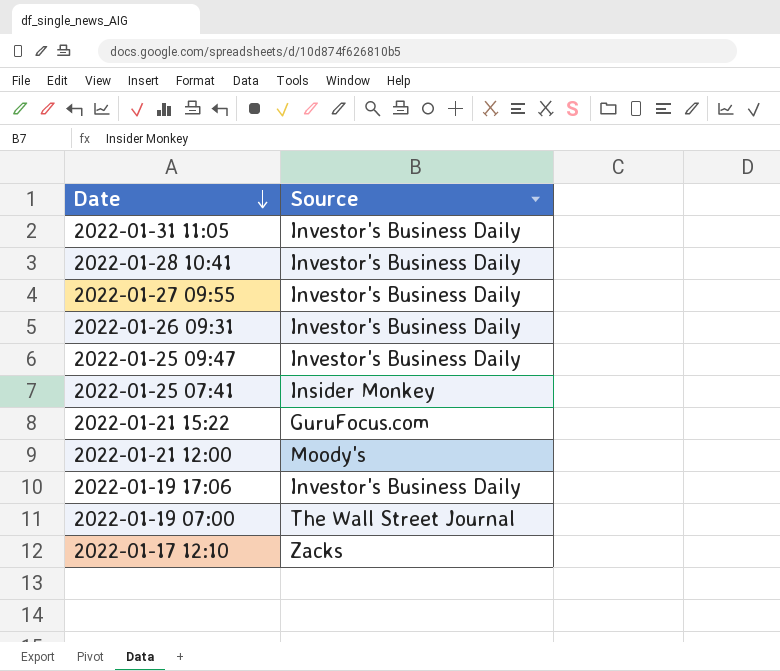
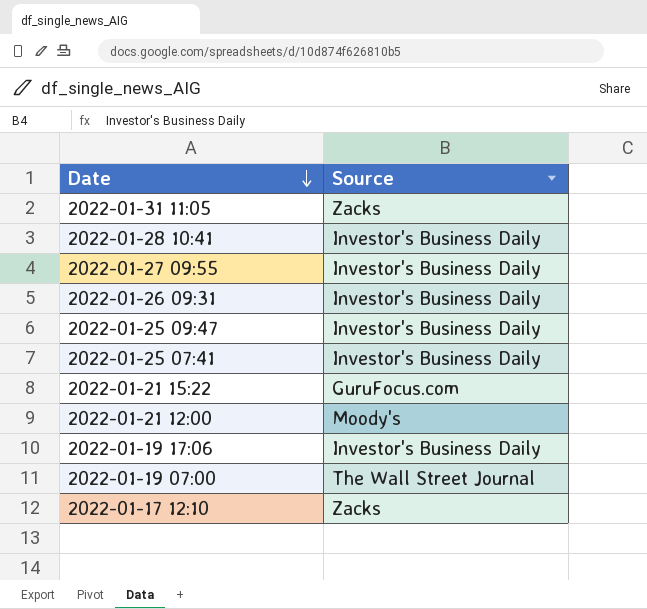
2022-01-31 11:05 | Source: Investor's Business Daily -> Zacks
2022-01-25 07:41 | Source: Insider Monkey -> Investor's Business Daily

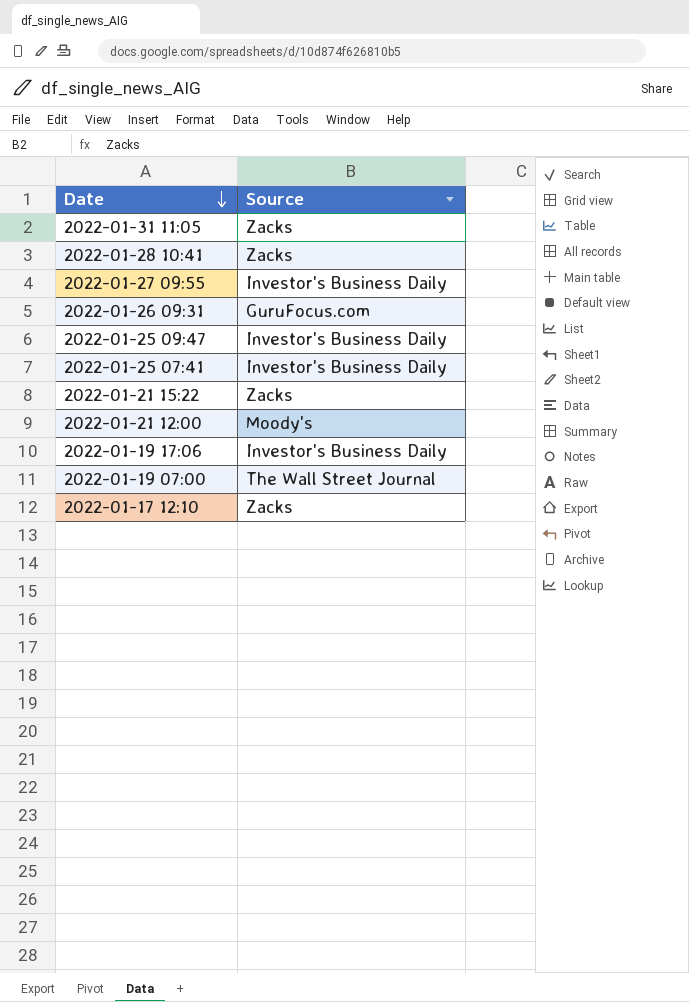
2022-01-28 10:41 | Source: Investor's Business Daily -> Zacks
2022-01-26 09:31 | Source: Investor's Business Daily -> GuruFocus.com
2022-01-21 15:22 | Source: GuruFocus.com -> Zacks

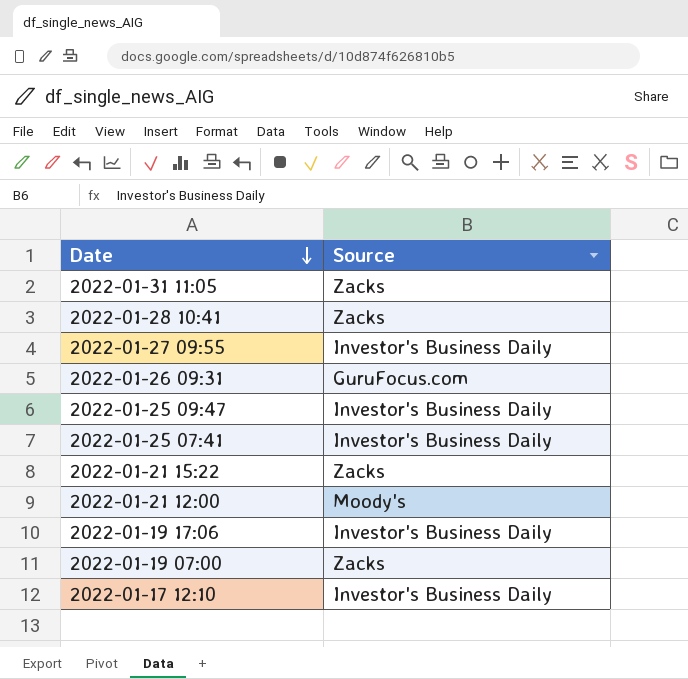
2022-01-19 07:00 | Source: The Wall Street Journal -> Zacks
2022-01-17 12:10 | Source: Zacks -> Investor's Business Daily

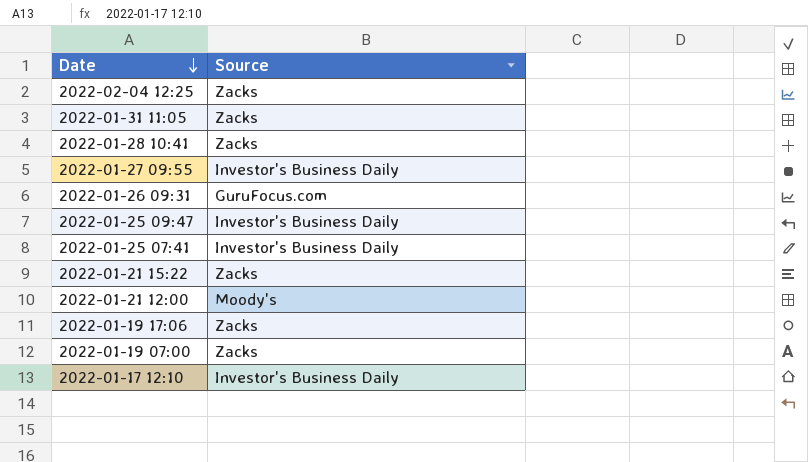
row 2022-02-04 12:25: none -> Zacks
2022-01-19 17:06 | Source: Investor's Business Daily -> Zacks

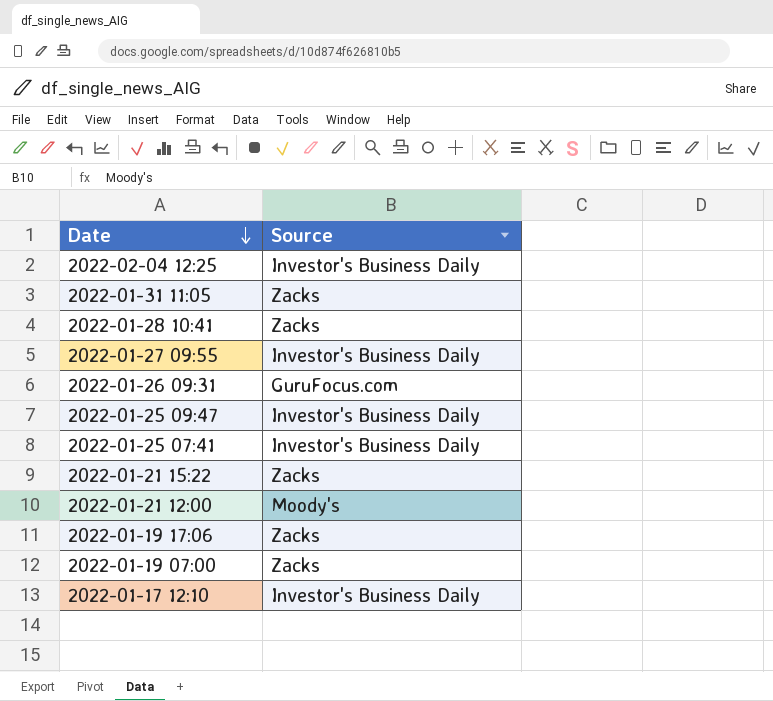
2022-02-04 12:25 | Source: Zacks -> Investor's Business Daily

